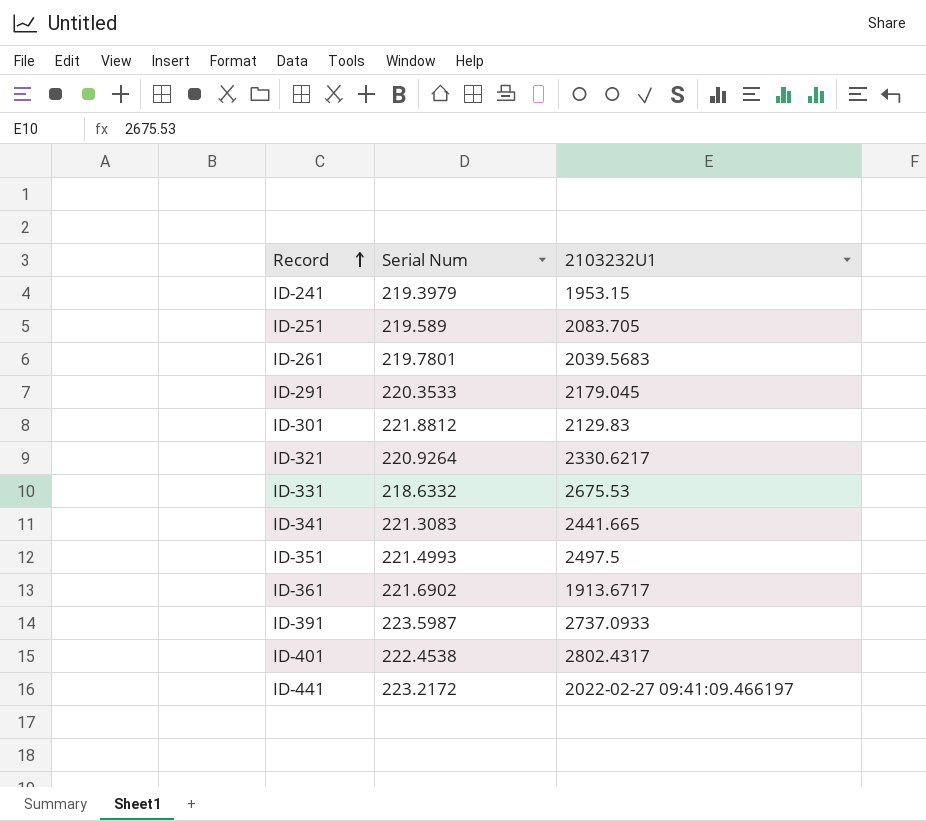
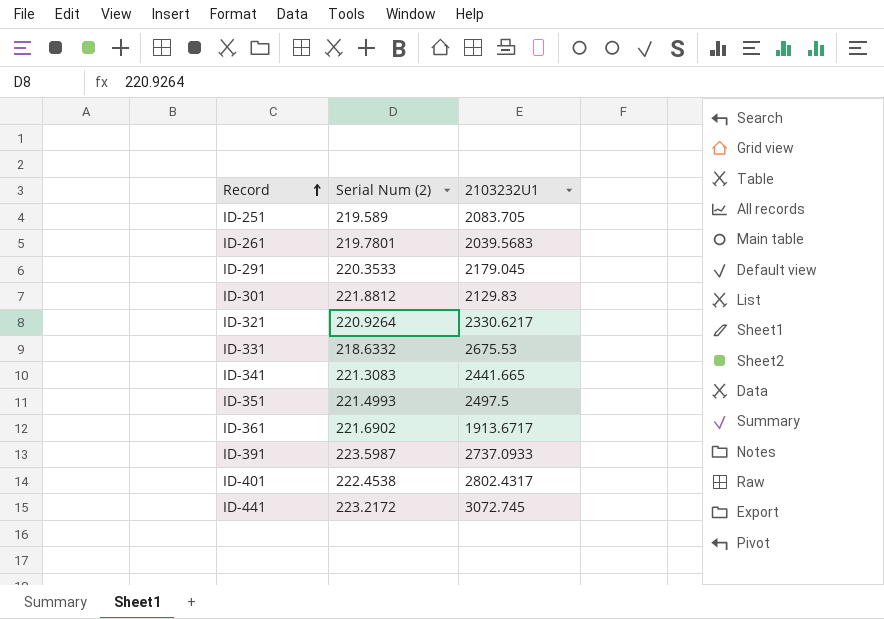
column name: Serial Num -> Serial Num (2)
row ID-241: 219.3979 | 1953.15 -> none
ID-441 | 2103232U1: 2022-02-27 09:41:09.466197 -> 3072.745

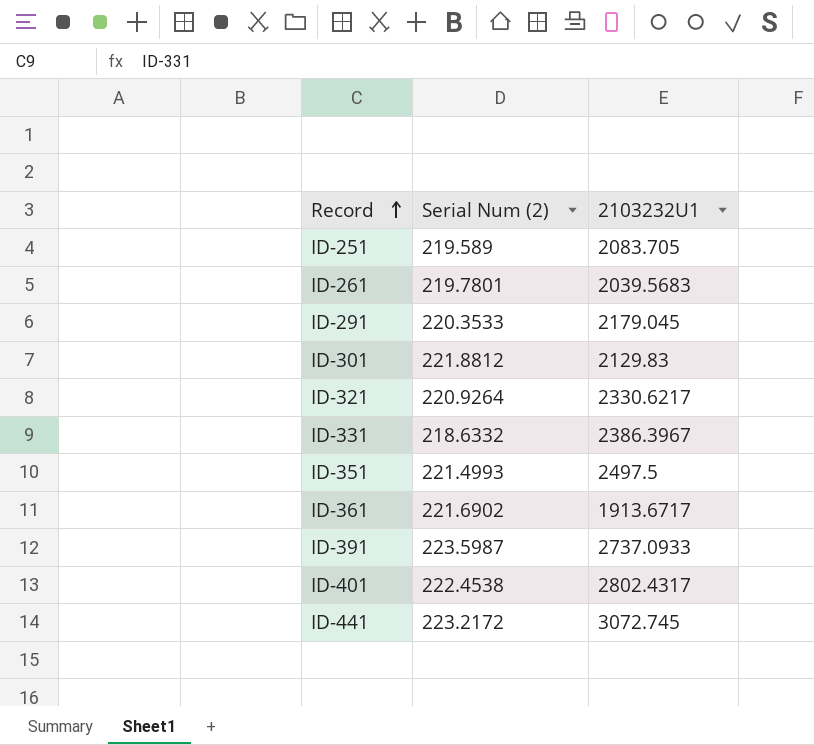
row ID-341: 221.3083 | 2441.665 -> none
ID-331 | 2103232U1: 2675.53 -> 2386.3967

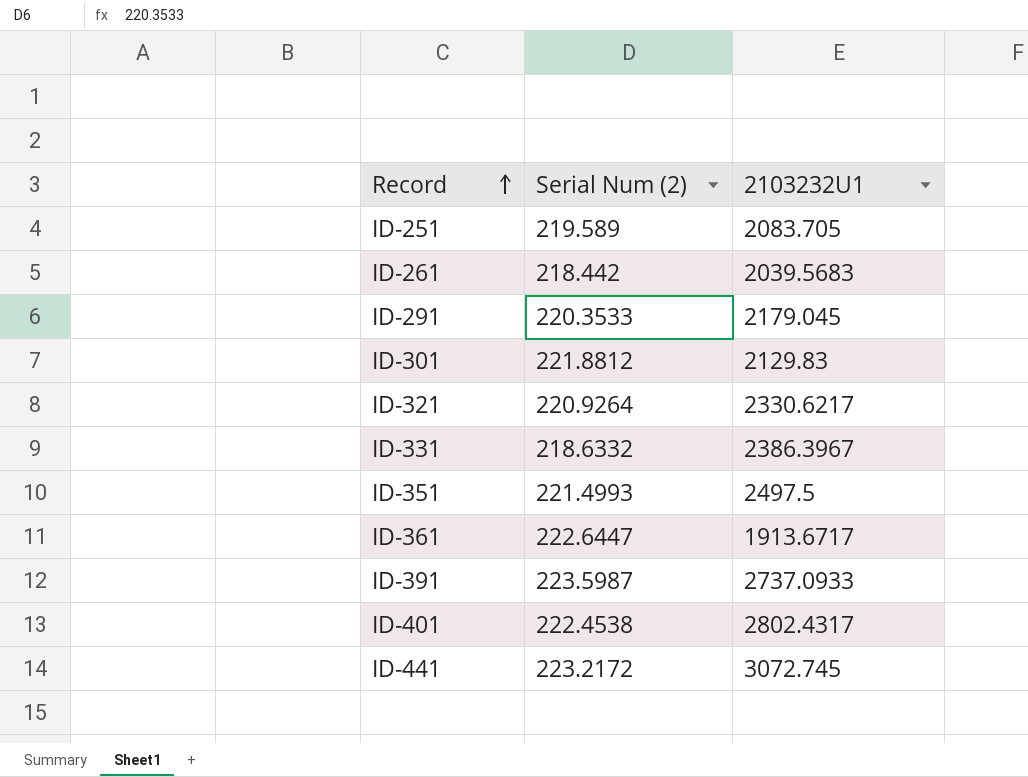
ID-261 | Serial Num (2): 219.7801 -> 218.442
ID-361 | Serial Num (2): 221.6902 -> 222.6447

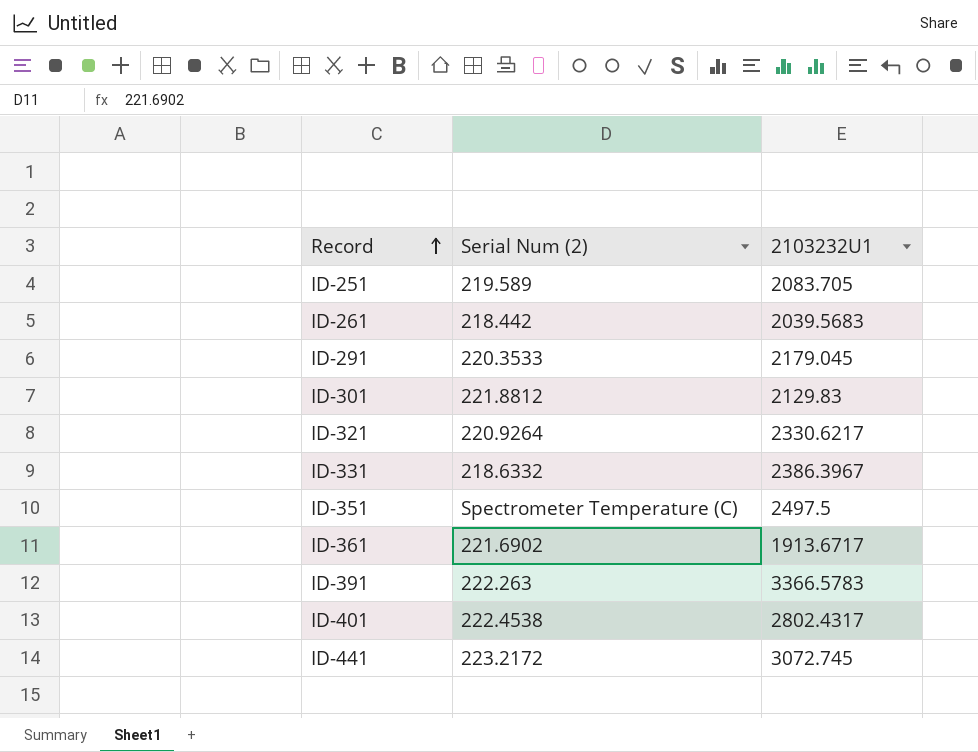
ID-351 | Serial Num (2): 221.4993 -> Spectrometer Temperature (C)
ID-361 | Serial Num (2): 222.6447 -> 221.6902
ID-391 | Serial Num (2): 223.5987 -> 222.263
ID-391 | 2103232U1: 2737.0933 -> 3366.5783

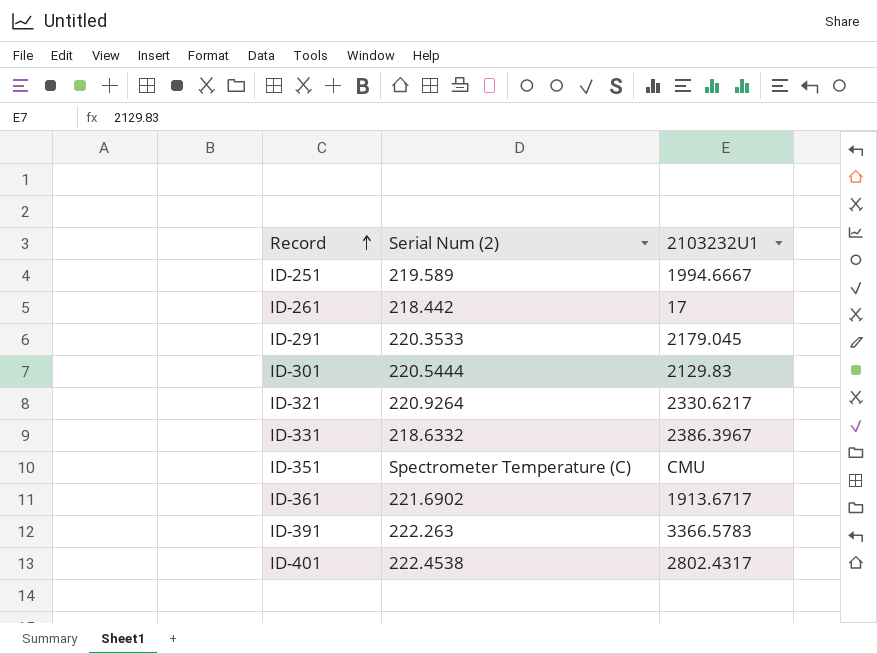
row ID-441: 223.2172 | 3072.745 -> none
ID-251 | 2103232U1: 2083.705 -> 1994.6667
ID-261 | 2103232U1: 2039.5683 -> 17
ID-301 | Serial Num (2): 221.8812 -> 220.5444
ID-351 | 2103232U1: 2497.5 -> CMU

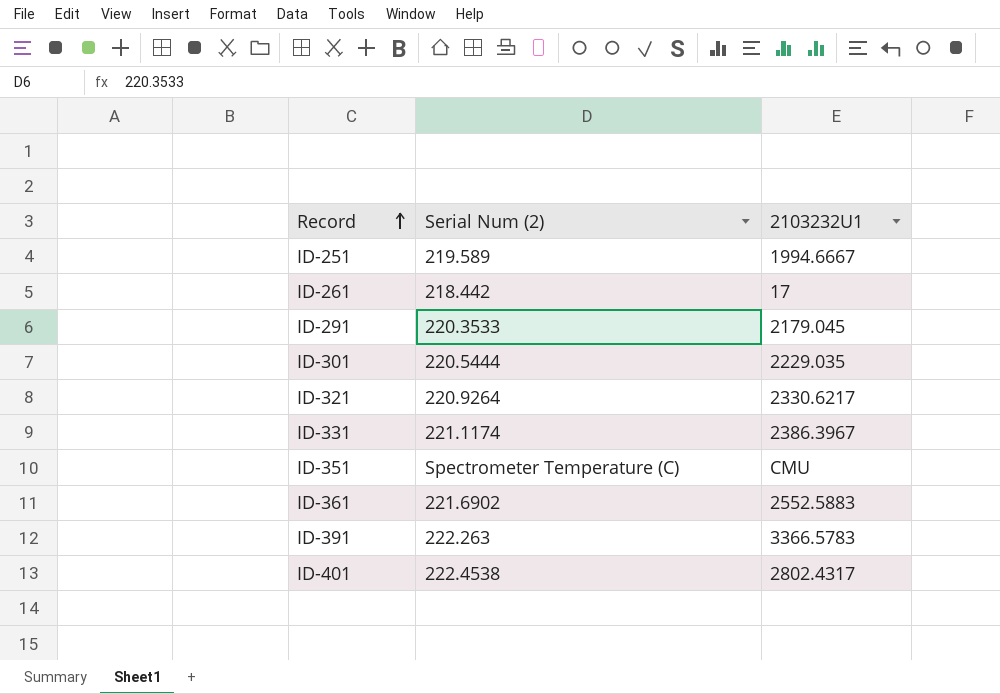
ID-301 | 2103232U1: 2129.83 -> 2229.035
ID-331 | Serial Num (2): 218.6332 -> 221.1174
ID-361 | 2103232U1: 1913.6717 -> 2552.5883

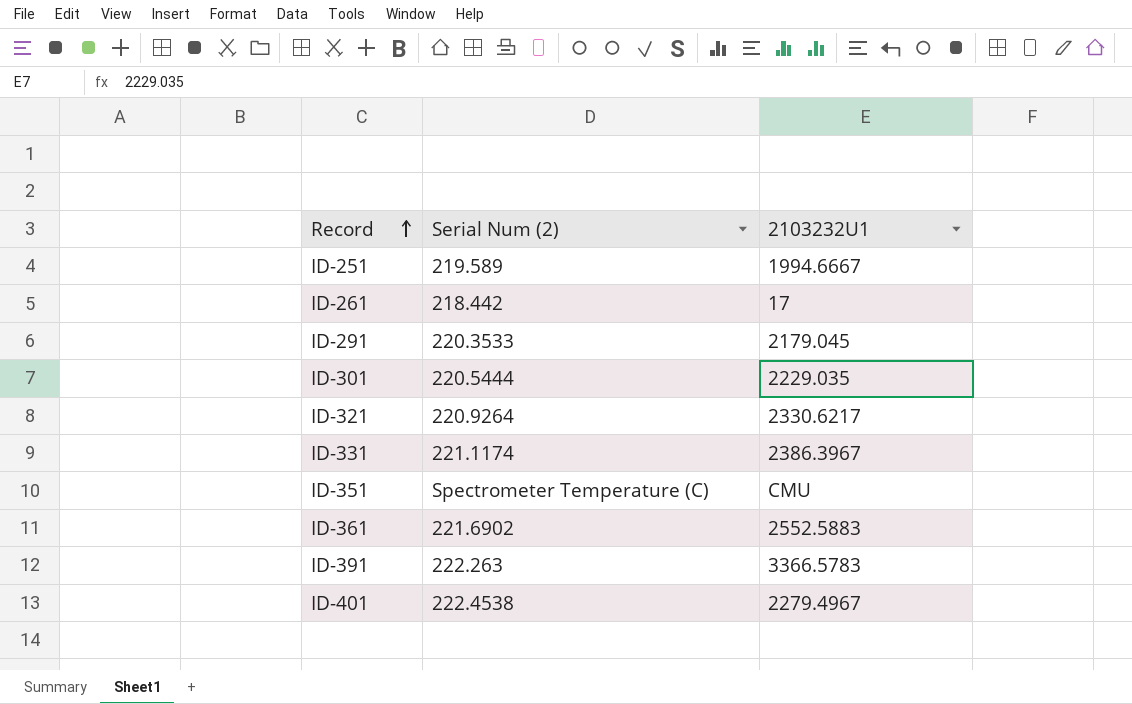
ID-401 | 2103232U1: 2802.4317 -> 2279.4967

